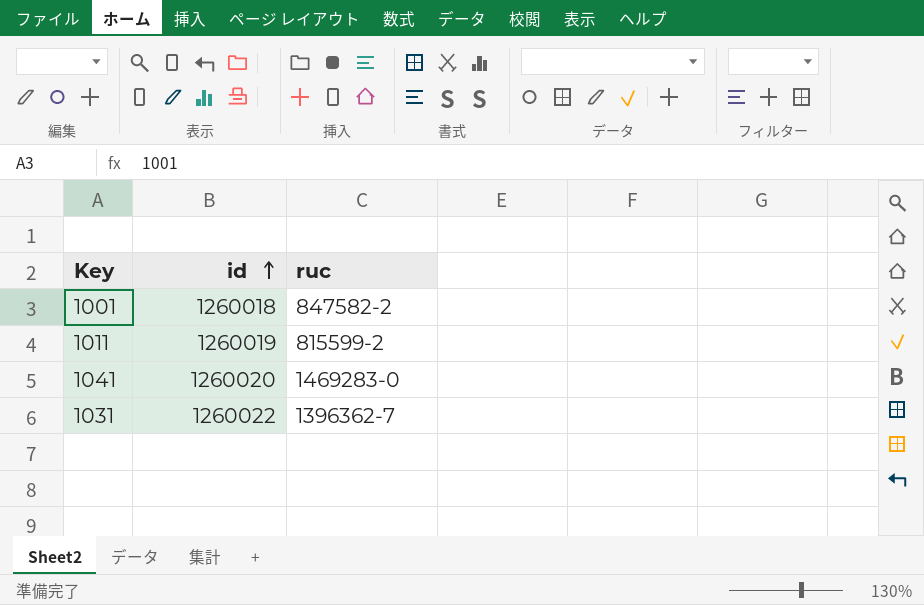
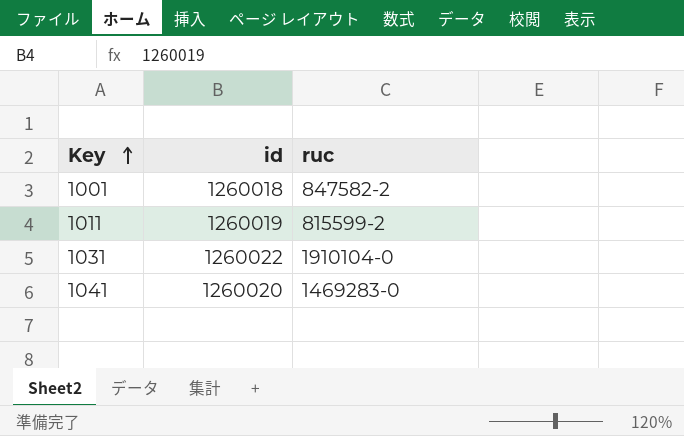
row order: id ascending -> Key ascending
1031 | ruc: 1396362-7 -> 1910104-0

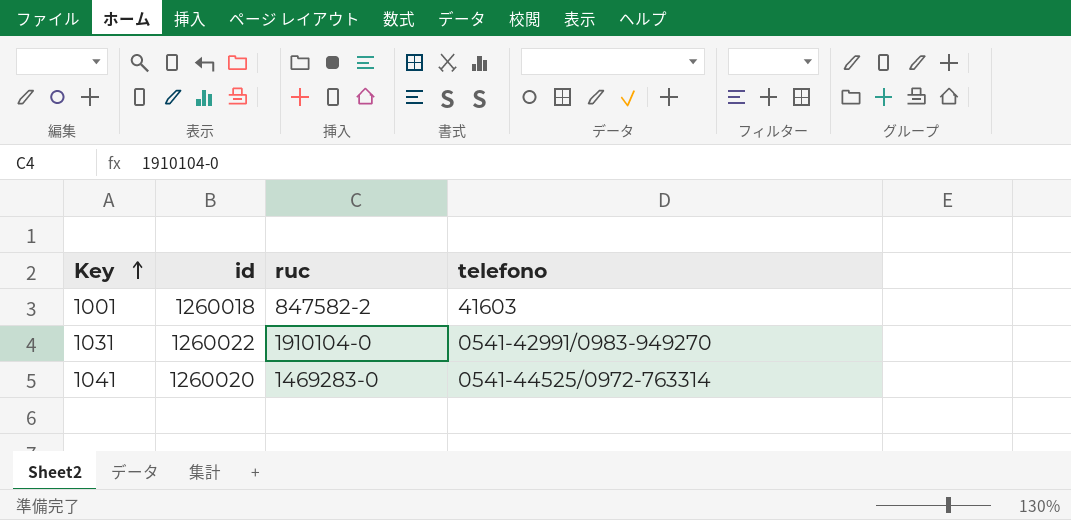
column telefono | position: none -> 4
row 1011: 1260019 | 815599-2 -> none

